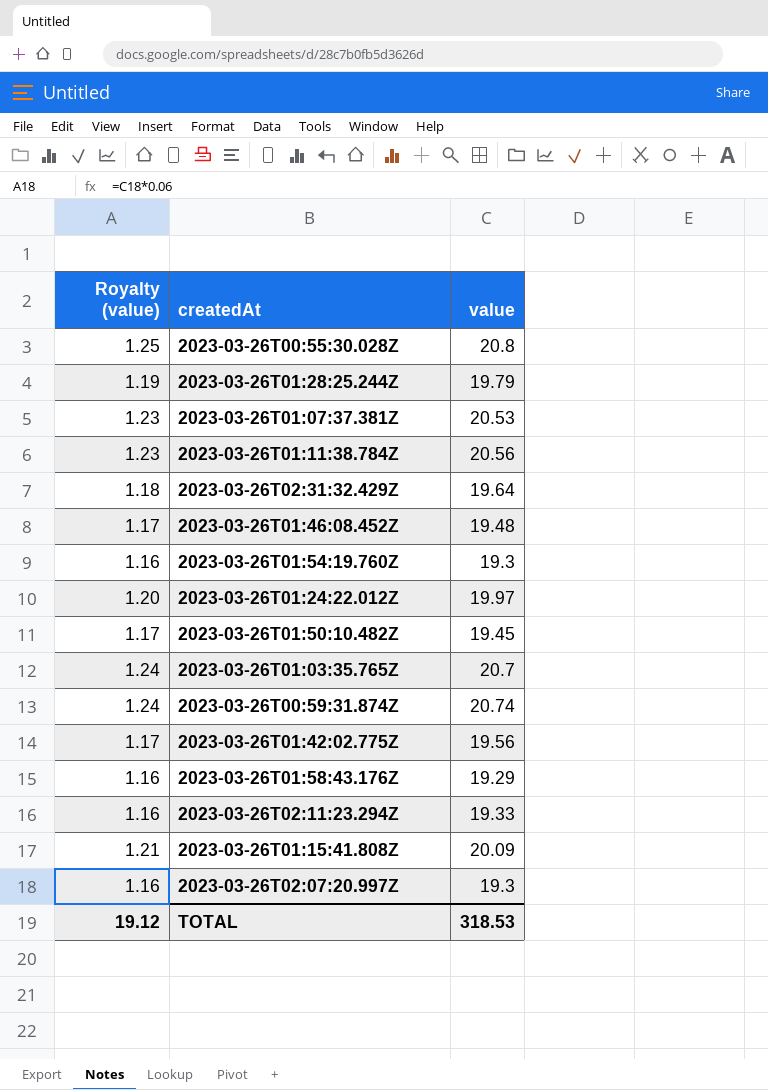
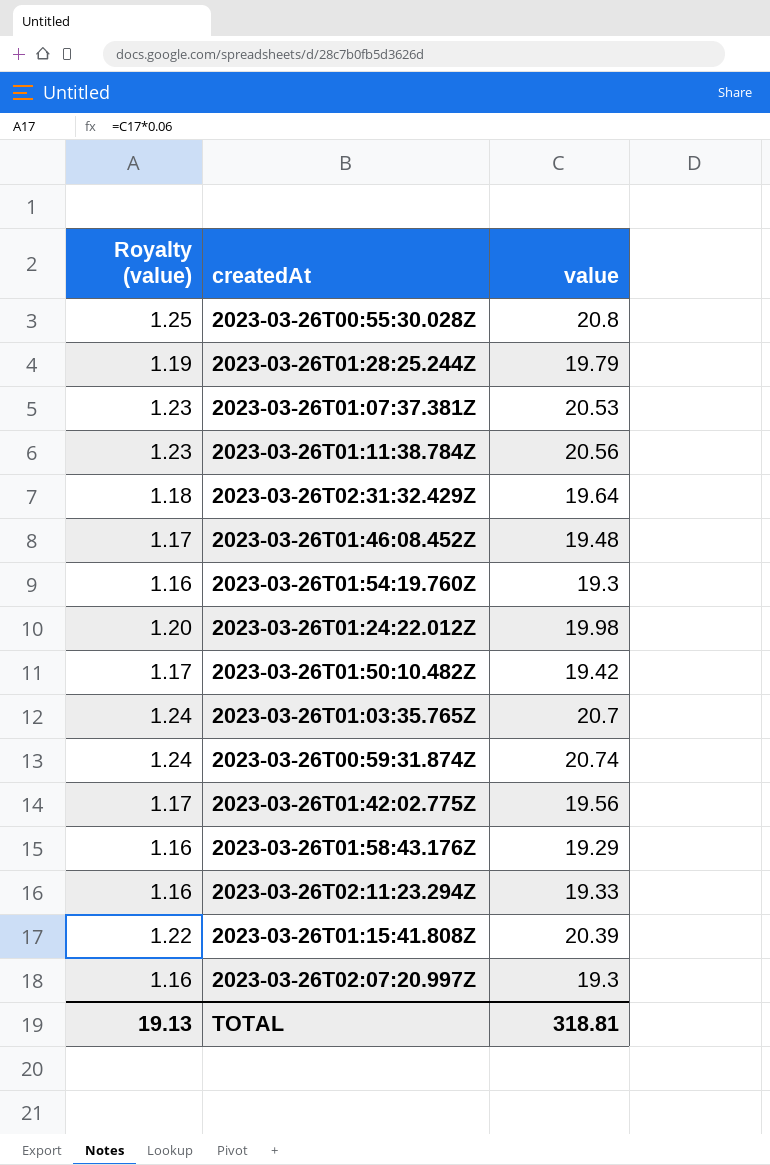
2023-03-26T01:24:22.012Z | value: 19.97 -> 19.98
2023-03-26T01:50:10.482Z | value: 19.45 -> 19.42
2023-03-26T01:15:41.808Z | Royalty (value): 1.21 -> 1.22
2023-03-26T01:15:41.808Z | value: 20.09 -> 20.39
TOTAL | Royalty (value): 19.12 -> 19.13
TOTAL | value: 318.53 -> 318.81

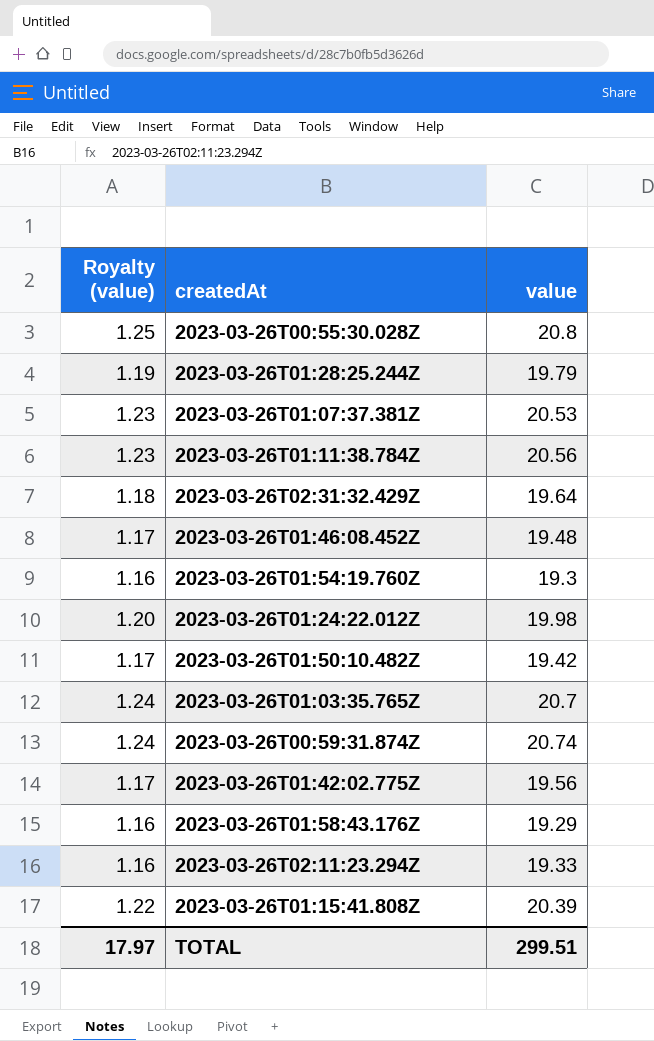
row 2023-03-26T02:07:20.997Z: 1.16 | 19.3 -> none
TOTAL | Royalty (value): 19.13 -> 17.97
TOTAL | value: 318.81 -> 299.51

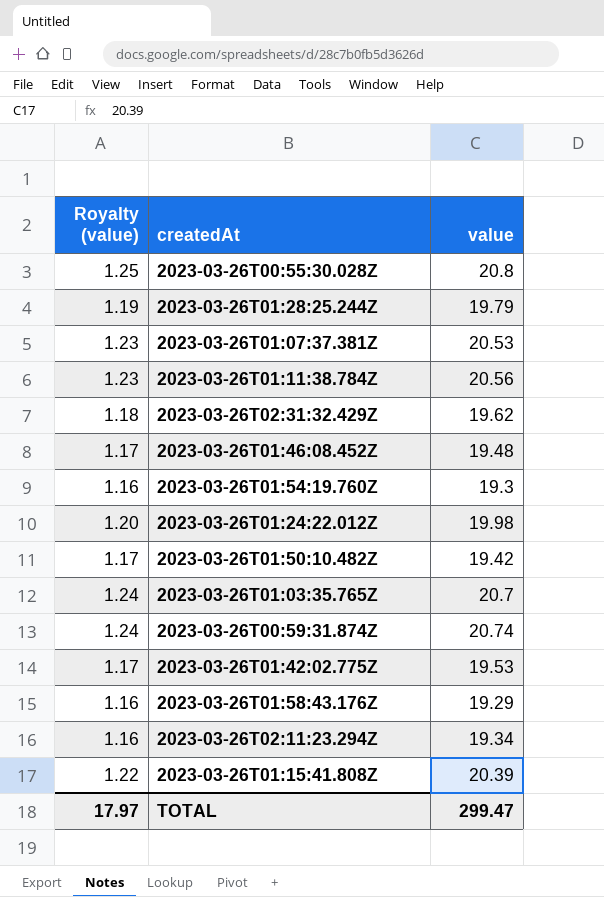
2023-03-26T02:31:32.429Z | value: 19.64 -> 19.62
2023-03-26T01:42:02.775Z | value: 19.56 -> 19.53
2023-03-26T02:11:23.294Z | value: 19.33 -> 19.34
TOTAL | value: 299.51 -> 299.47

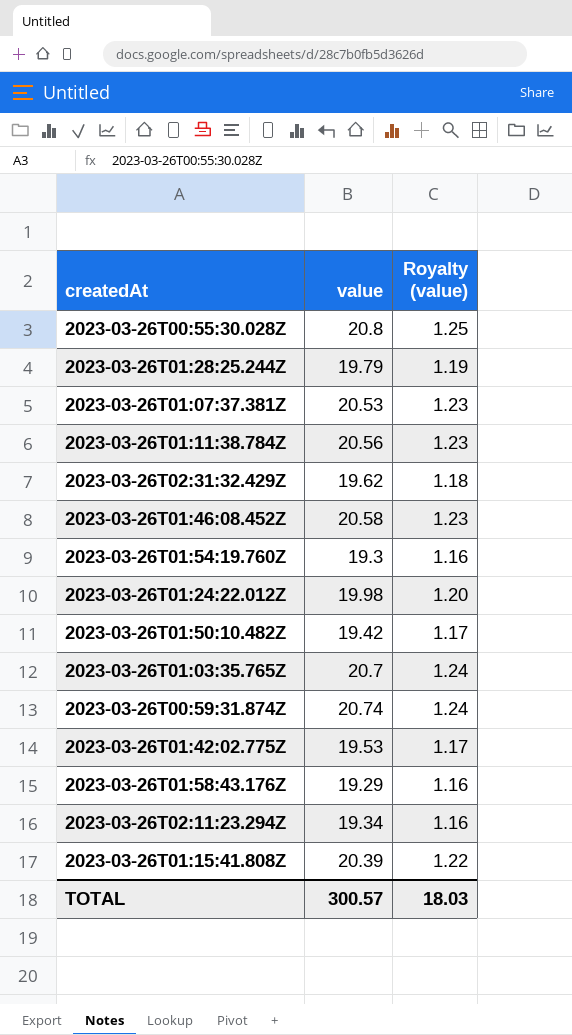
column Royalty (value) | position: 1 -> 3
2023-03-26T01:46:08.452Z | value: 19.48 -> 20.58
2023-03-26T01:46:08.452Z | Royalty (value): 1.17 -> 1.23
TOTAL | value: 299.47 -> 300.57
TOTAL | Royalty (value): 17.97 -> 18.03

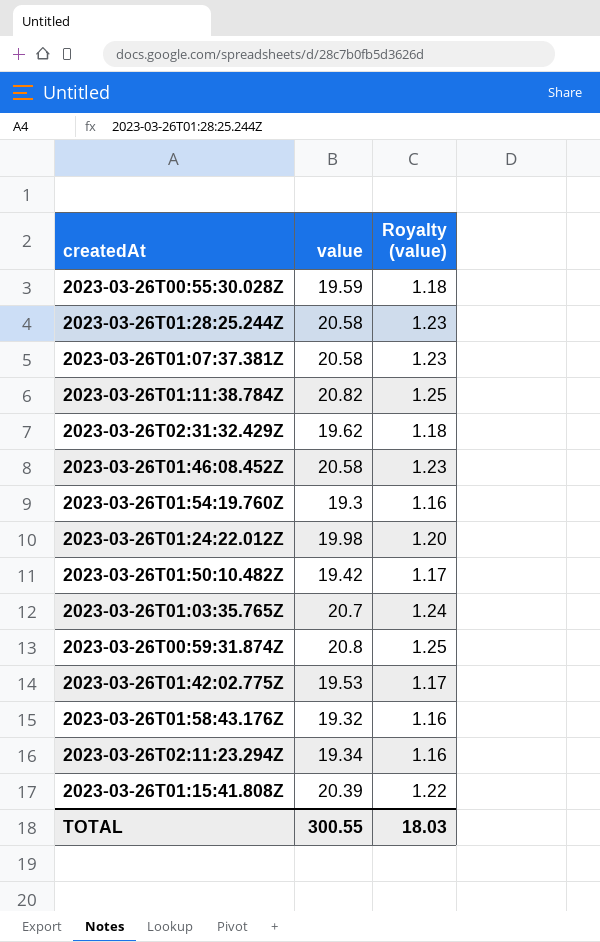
2023-03-26T00:55:30.028Z | value: 20.8 -> 19.59
2023-03-26T00:55:30.028Z | Royalty (value): 1.25 -> 1.18
2023-03-26T01:28:25.244Z | value: 19.79 -> 20.58
2023-03-26T01:28:25.244Z | Royalty (value): 1.19 -> 1.23
2023-03-26T01:07:37.381Z | value: 20.53 -> 20.58
2023-03-26T01:11:38.784Z | value: 20.56 -> 20.82
2023-03-26T01:11:38.784Z | Royalty (value): 1.23 -> 1.25
2023-03-26T00:59:31.874Z | value: 20.74 -> 20.8
2023-03-26T00:59:31.874Z | Royalty (value): 1.24 -> 1.25
2023-03-26T01:58:43.176Z | value: 19.29 -> 19.32
TOTAL | value: 300.57 -> 300.55

